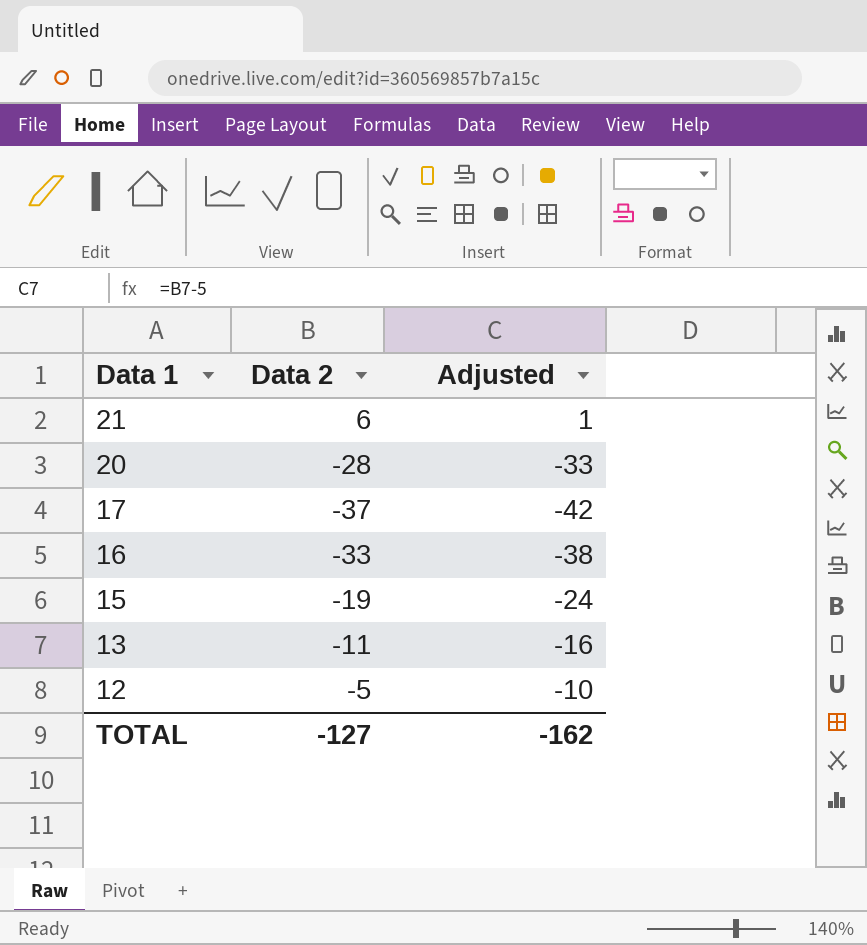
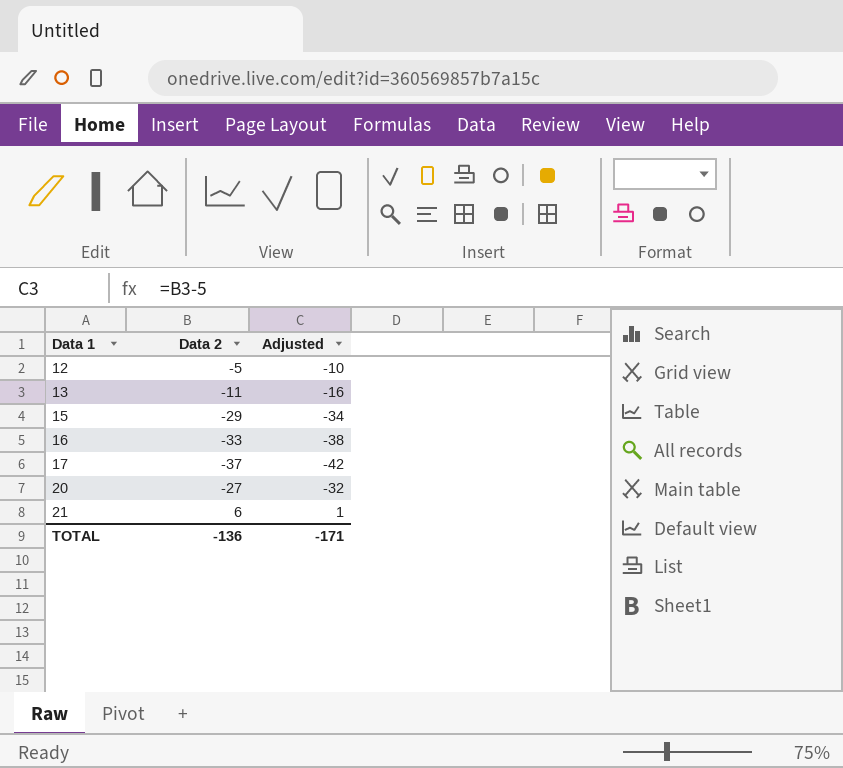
row order: Data 1 descending -> Data 1 ascending
15 | Data 2: -19 -> -29
15 | Adjusted: -24 -> -34
20 | Data 2: -28 -> -27
20 | Adjusted: -33 -> -32
TOTAL | Data 2: -127 -> -136
TOTAL | Adjusted: -162 -> -171

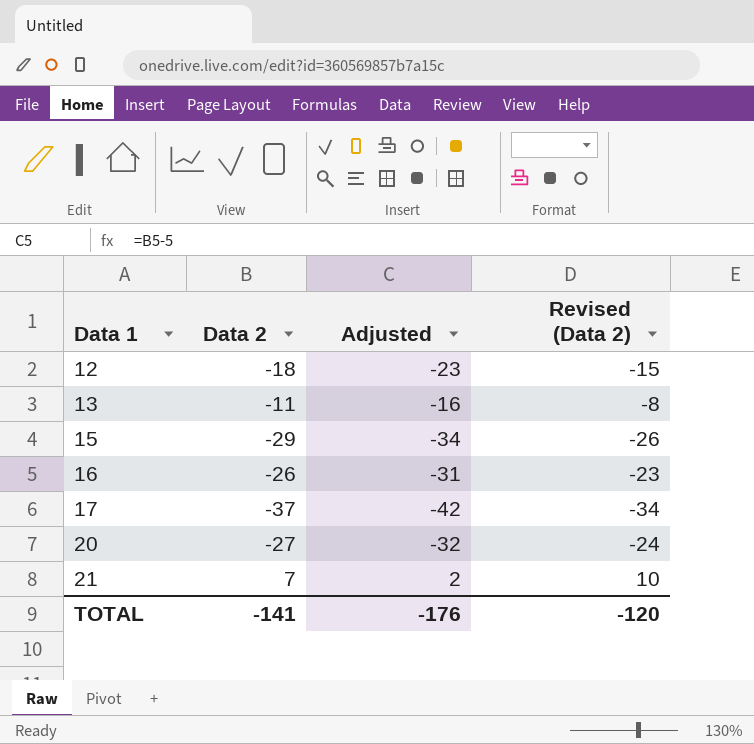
column Revised (Data 2) | formula: none -> [Data 2] + 3
12 | Data 2: -5 -> -18
12 | Adjusted: -10 -> -23
16 | Data 2: -33 -> -26
16 | Adjusted: -38 -> -31
21 | Data 2: 6 -> 7
21 | Adjusted: 1 -> 2
TOTAL | Data 2: -136 -> -141
TOTAL | Adjusted: -171 -> -176

